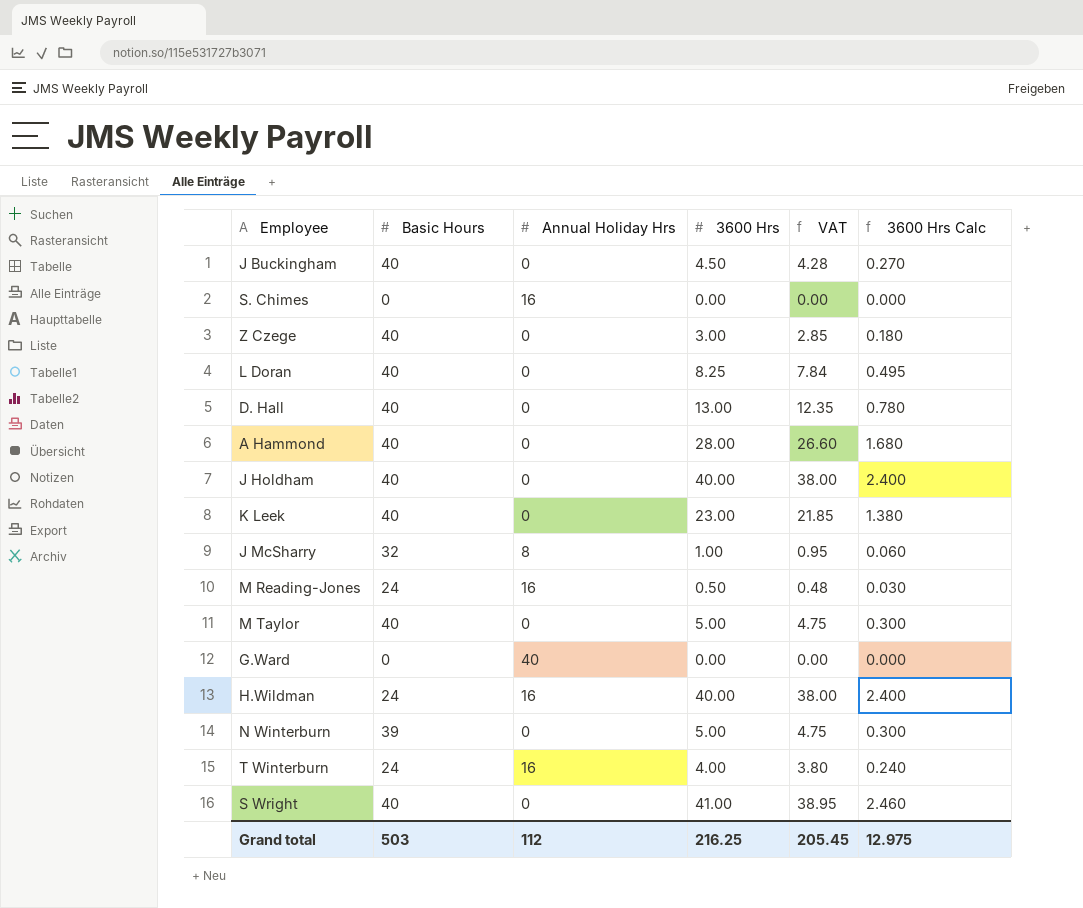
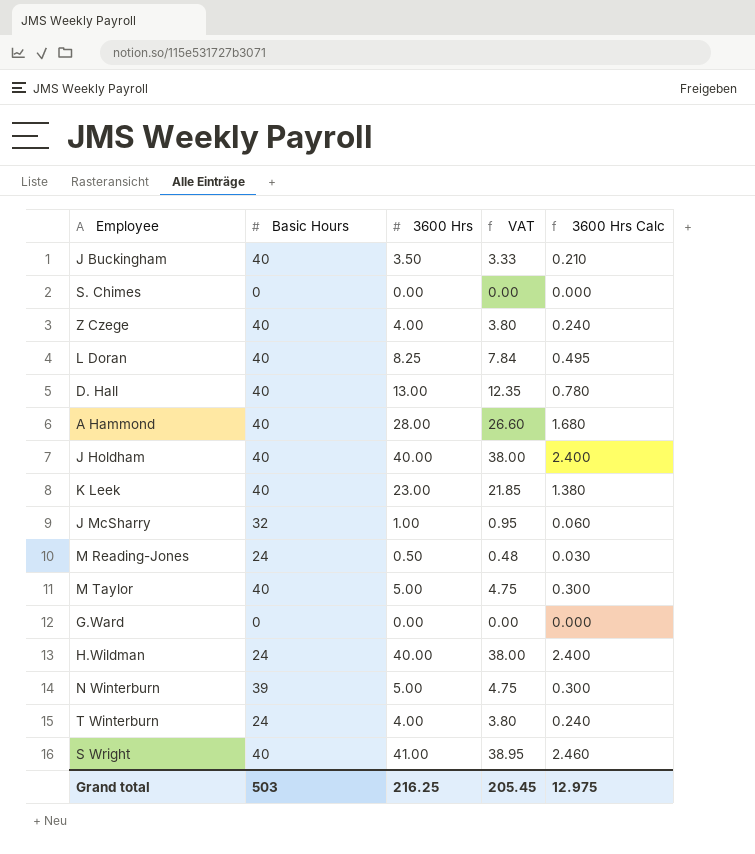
column Annual Holiday Hrs | position: 3 -> none
J Buckingham | 3600 Hrs: 4.50 -> 3.50
J Buckingham | VAT: 4.28 -> 3.33
J Buckingham | 3600 Hrs Calc: 0.270 -> 0.210
Z Czege | 3600 Hrs: 3.00 -> 4.00
Z Czege | VAT: 2.85 -> 3.80
Z Czege | 3600 Hrs Calc: 0.180 -> 0.240

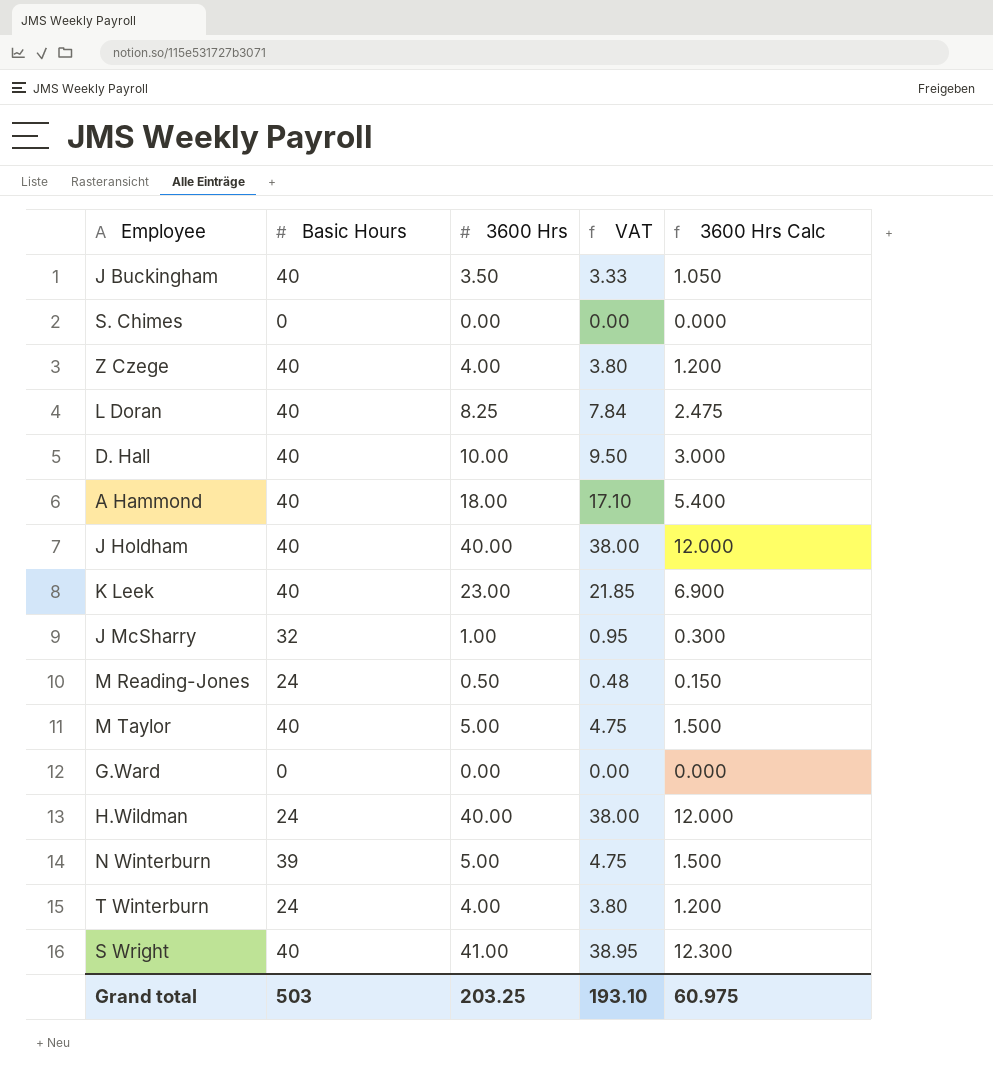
column 3600 Hrs Calc | formula: [3600 Hrs] * 0.06 -> [3600 Hrs] * 0.3
D. Hall | 3600 Hrs: 13.00 -> 10.00
D. Hall | VAT: 12.35 -> 9.50
A Hammond | 3600 Hrs: 28.00 -> 18.00
A Hammond | VAT: 26.60 -> 17.10
Grand total | 3600 Hrs: 216.25 -> 203.25
Grand total | VAT: 205.45 -> 193.10
Grand total | 3600 Hrs Calc: 12.975 -> 60.975

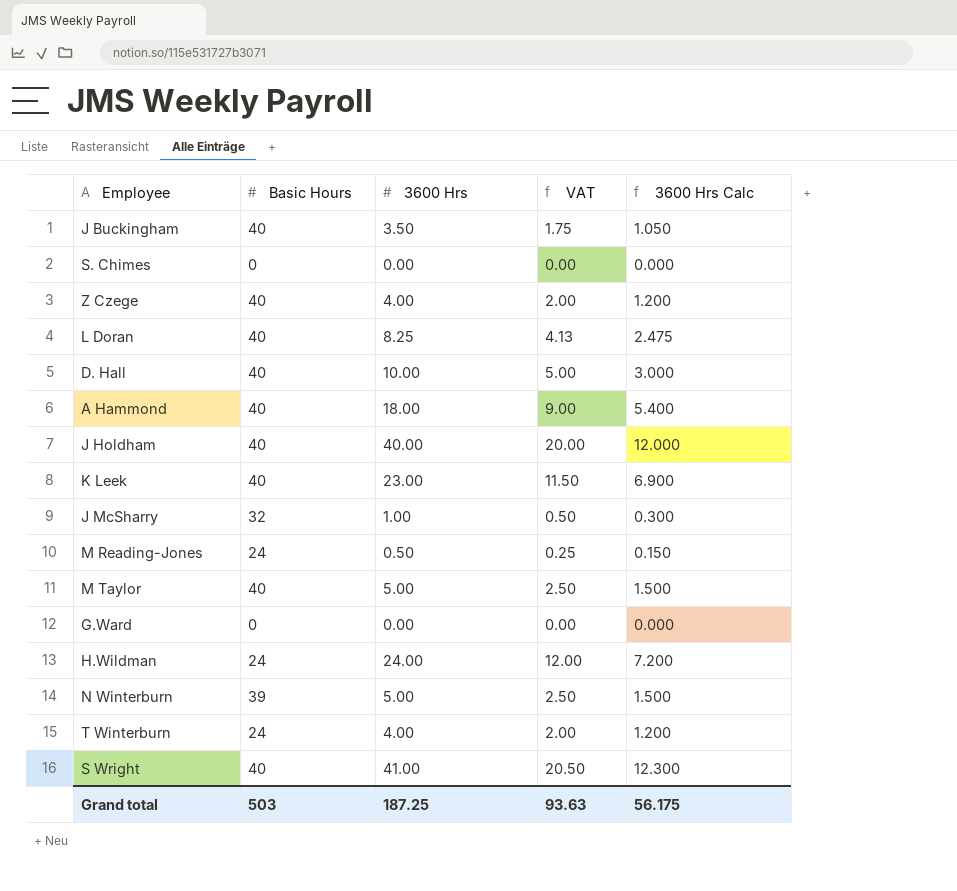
column VAT | formula: [3600 Hrs] * 0.95 -> [3600 Hrs] * 0.5
H.Wildman | 3600 Hrs: 40.00 -> 24.00
H.Wildman | 3600 Hrs Calc: 12.000 -> 7.200
Grand total | 3600 Hrs: 203.25 -> 187.25
Grand total | VAT: 193.10 -> 93.63
Grand total | 3600 Hrs Calc: 60.975 -> 56.175

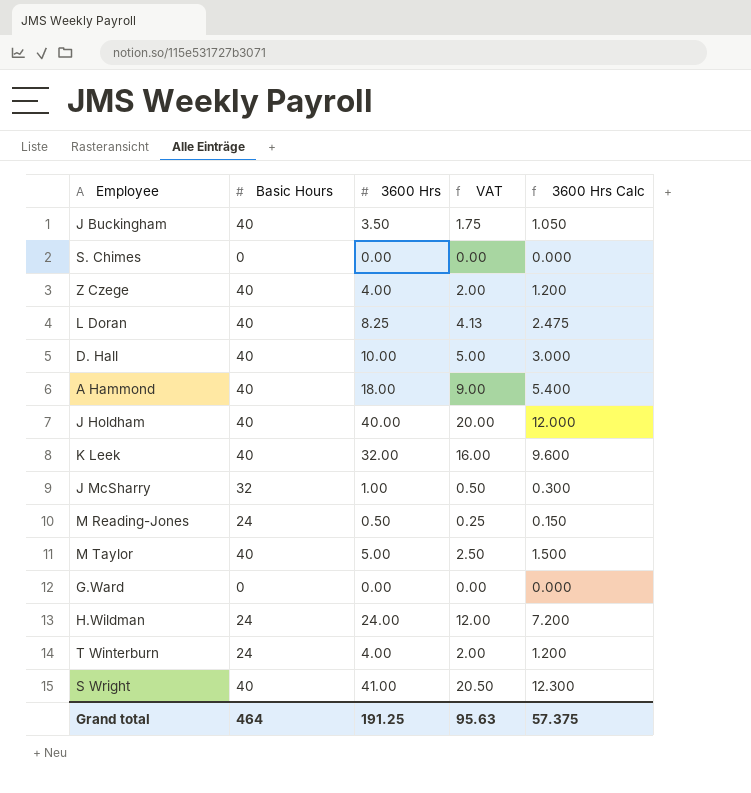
row N Winterburn: 39 | 5.00 | 2.50 | 1.500 -> none
K Leek | 3600 Hrs: 23.00 -> 32.00
K Leek | VAT: 11.50 -> 16.00
K Leek | 3600 Hrs Calc: 6.900 -> 9.600
Grand total | Basic Hours: 503 -> 464
Grand total | 3600 Hrs: 187.25 -> 191.25
Grand total | VAT: 93.63 -> 95.63
Grand total | 3600 Hrs Calc: 56.175 -> 57.375

